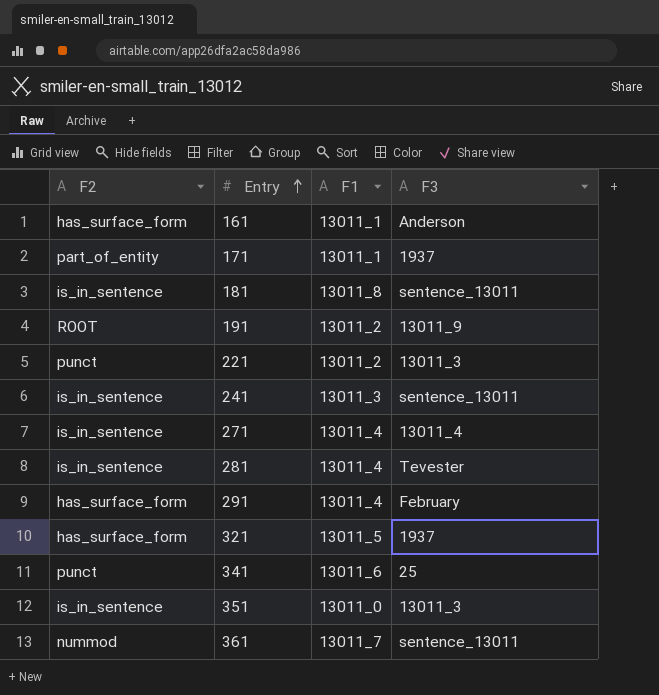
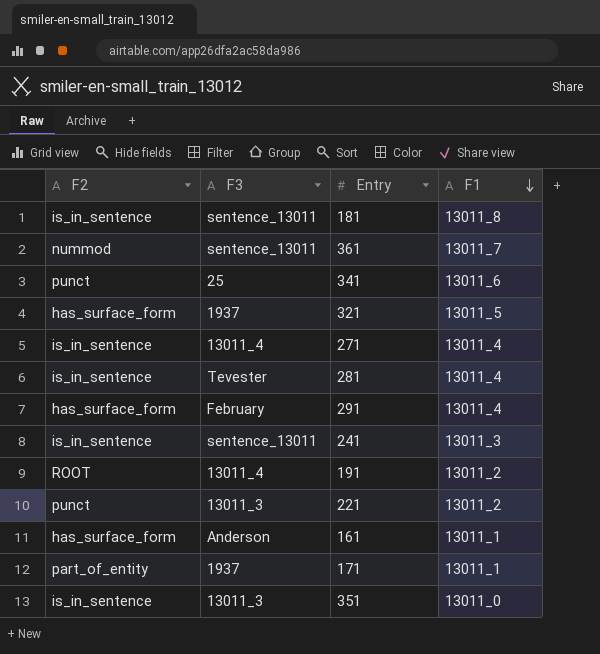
row order: Entry ascending -> F1 descending
column F3 | position: 4 -> 2
191 | F3: 13011_9 -> 13011_4

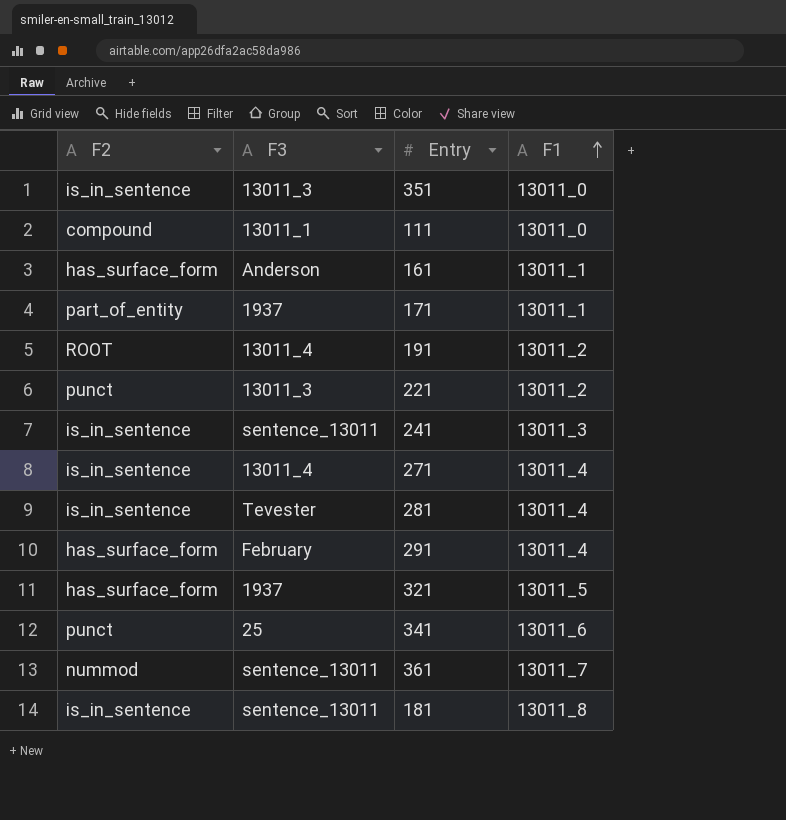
row order: F1 descending -> F1 ascending
row 111: none -> compound | 13011_1 | 13011_0

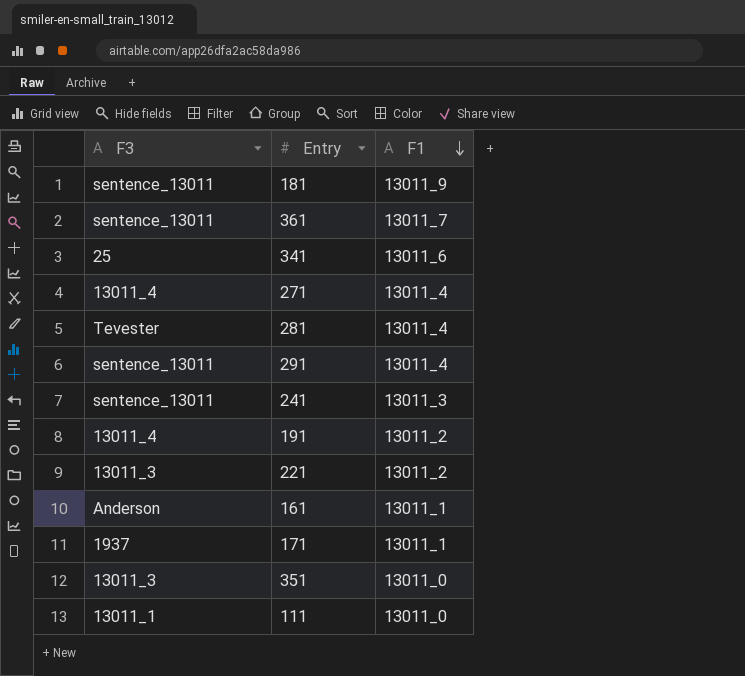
row order: F1 ascending -> F1 descending
column F2 | position: 1 -> none
row 321: has_surface_form | 1937 | 13011_5 -> none
181 | F1: 13011_8 -> 13011_9
291 | F3: February -> sentence_13011

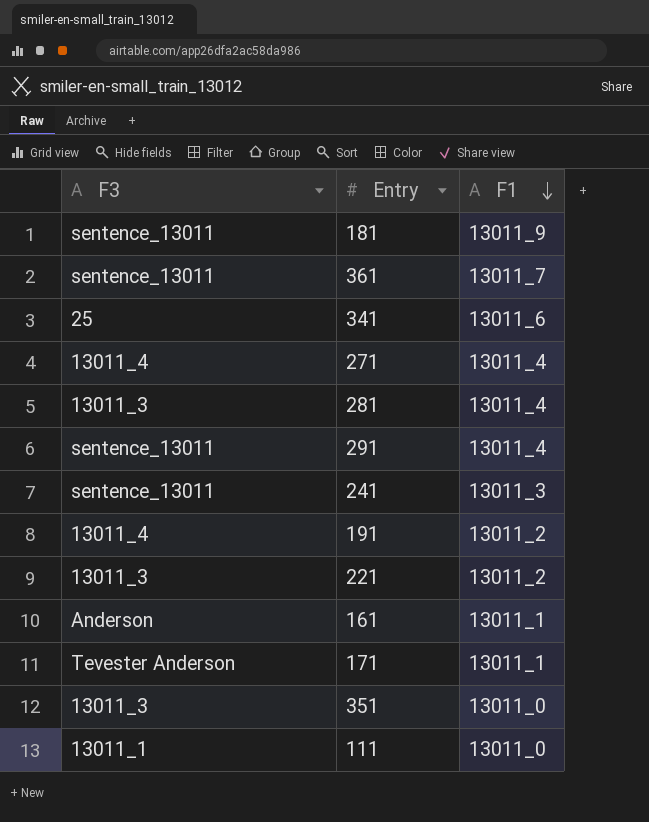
281 | F3: Tevester -> 13011_3
171 | F3: 1937 -> Tevester Anderson

